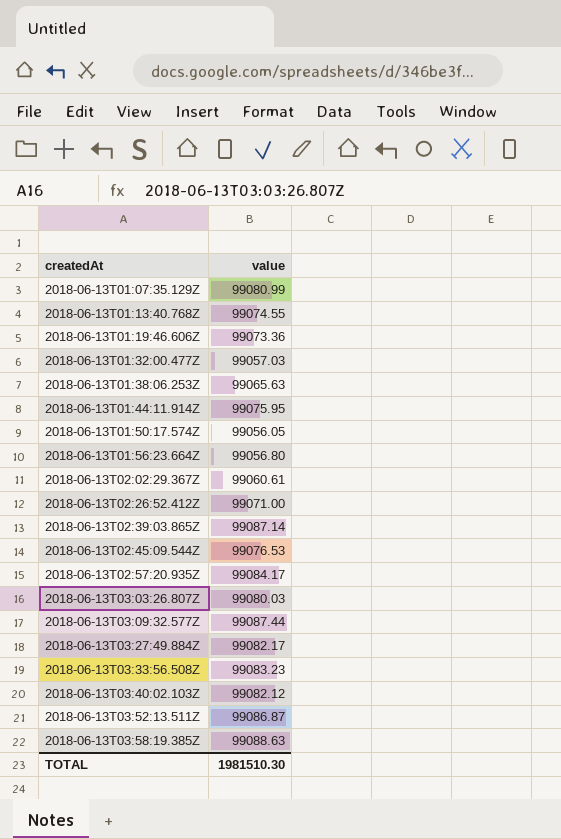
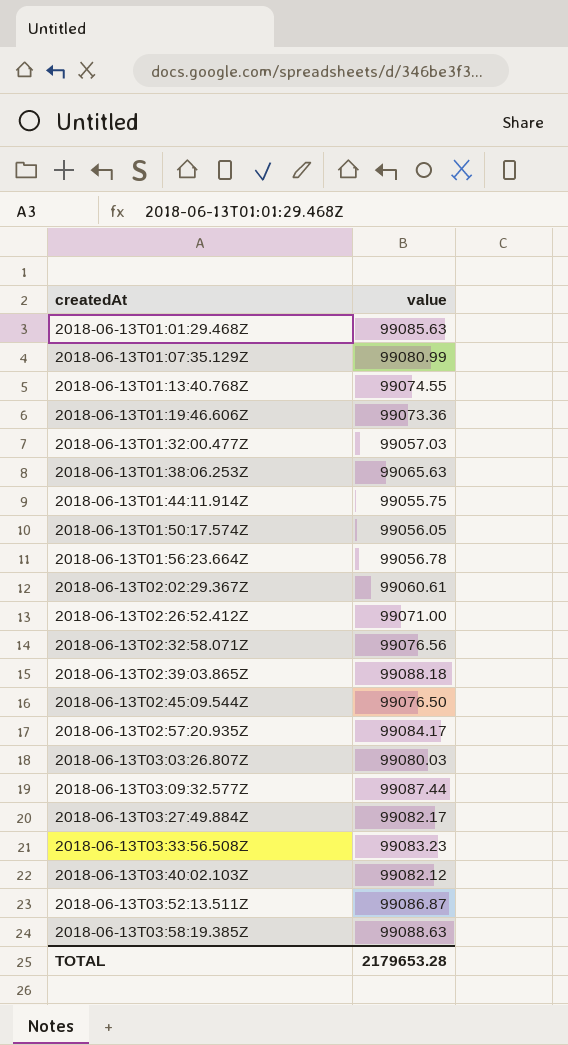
row 2018-06-13T01:01:29.468Z: none -> 99085.63
2018-06-13T01:44:11.914Z | value: 99075.95 -> 99055.75
2018-06-13T01:56:23.664Z | value: 99056.80 -> 99056.78
row 2018-06-13T02:32:58.071Z: none -> 99076.56
2018-06-13T02:39:03.865Z | value: 99087.14 -> 99088.18
2018-06-13T02:45:09.544Z | value: 99076.53 -> 99076.50
TOTAL | value: 1981510.30 -> 2179653.28

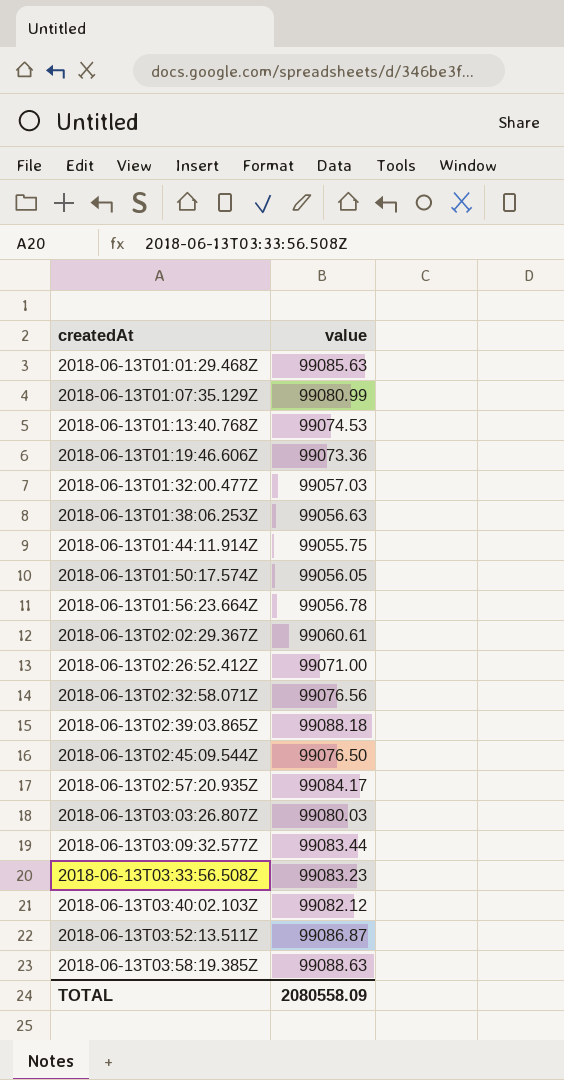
row 2018-06-13T03:27:49.884Z: 99082.17 -> none
2018-06-13T01:13:40.768Z | value: 99074.55 -> 99074.53
2018-06-13T01:38:06.253Z | value: 99065.63 -> 99056.63
2018-06-13T03:09:32.577Z | value: 99087.44 -> 99083.44
TOTAL | value: 2179653.28 -> 2080558.09

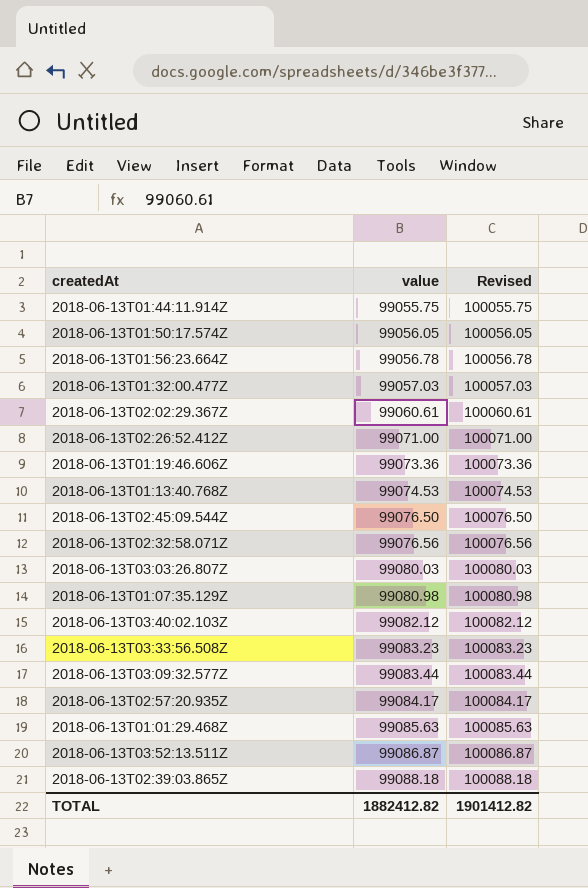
row order: createdAt ascending -> value ascending
column Revised | formula: none -> [value] + 1000
row 2018-06-13T01:38:06.253Z: 99056.63 -> none
row 2018-06-13T03:58:19.385Z: 99088.63 -> none
2018-06-13T01:07:35.129Z | value: 99080.99 -> 99080.98
TOTAL | value: 2080558.09 -> 1882412.82

